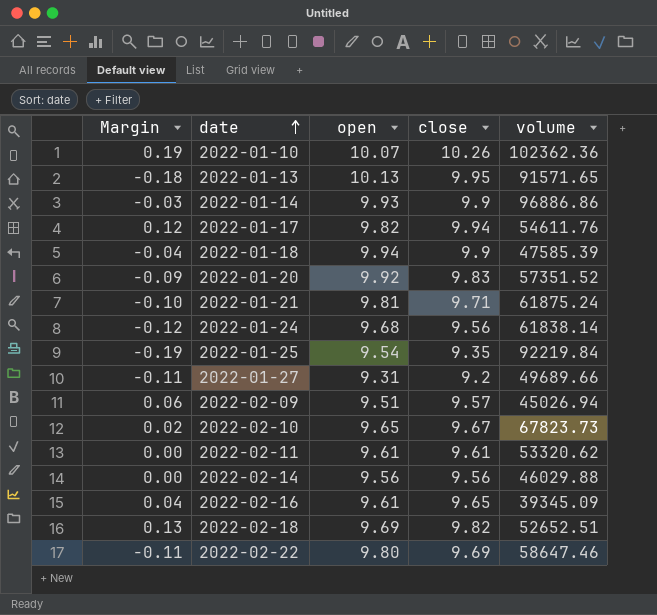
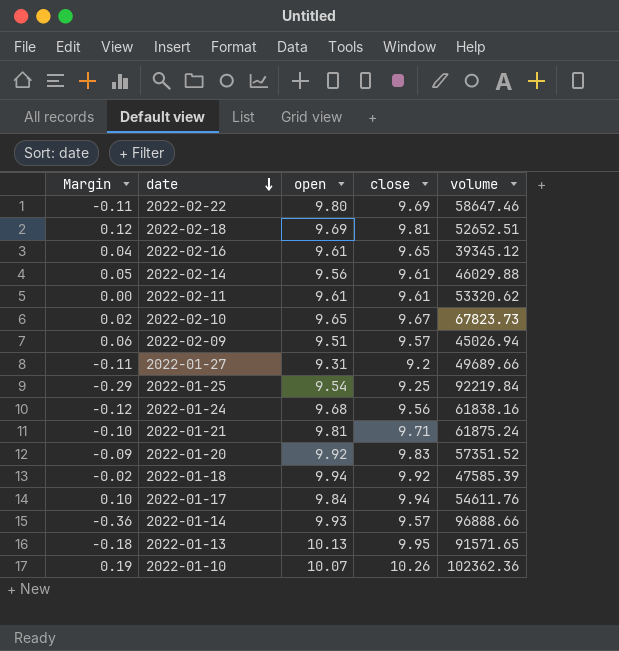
row order: date ascending -> date descending
2022-02-18 | Margin: 0.13 -> 0.12
2022-02-18 | close: 9.82 -> 9.81
2022-02-16 | volume: 39345.09 -> 39345.12
2022-02-14 | Margin: 0.00 -> 0.05
2022-02-14 | close: 9.56 -> 9.61
2022-01-25 | Margin: -0.19 -> -0.29
2022-01-25 | close: 9.35 -> 9.25
2022-01-24 | volume: 61838.14 -> 61838.16
2022-01-18 | Margin: -0.04 -> -0.02
2022-01-18 | close: 9.9 -> 9.92
2022-01-17 | Margin: 0.12 -> 0.10
2022-01-17 | open: 9.82 -> 9.84
2022-01-14 | Margin: -0.03 -> -0.36
2022-01-14 | close: 9.9 -> 9.57
2022-01-14 | volume: 96886.86 -> 96888.66

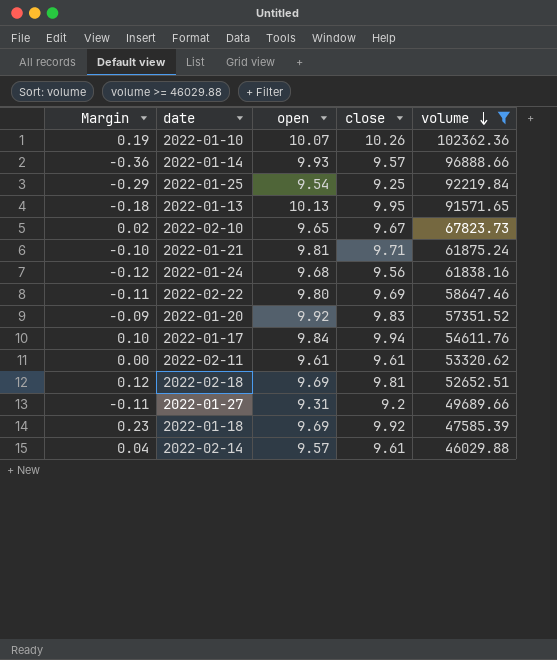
filter: none -> volume >= 46029.88
row order: date descending -> volume descending
2022-01-18 | Margin: -0.02 -> 0.23
2022-01-18 | open: 9.94 -> 9.69
2022-02-14 | Margin: 0.05 -> 0.04
2022-02-14 | open: 9.56 -> 9.57

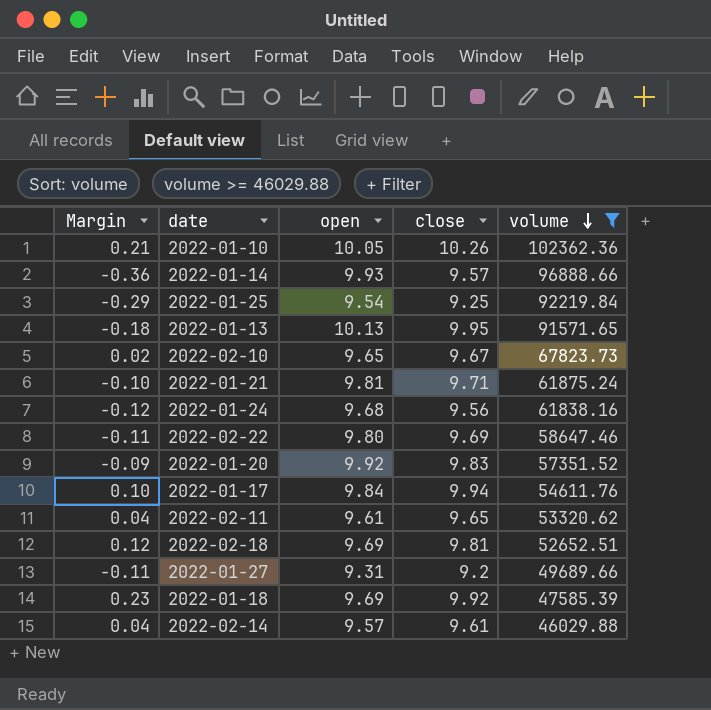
2022-01-10 | Margin: 0.19 -> 0.21
2022-01-10 | open: 10.07 -> 10.05
2022-02-11 | Margin: 0.00 -> 0.04
2022-02-11 | close: 9.61 -> 9.65

